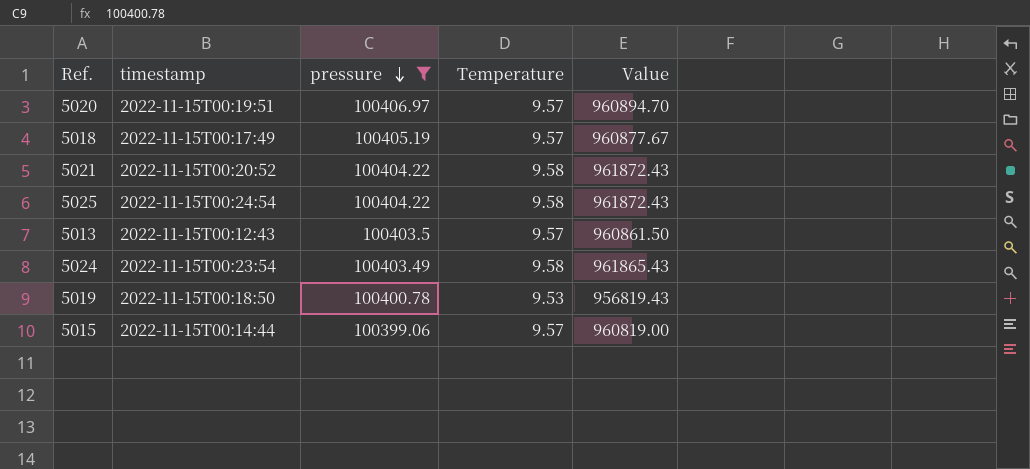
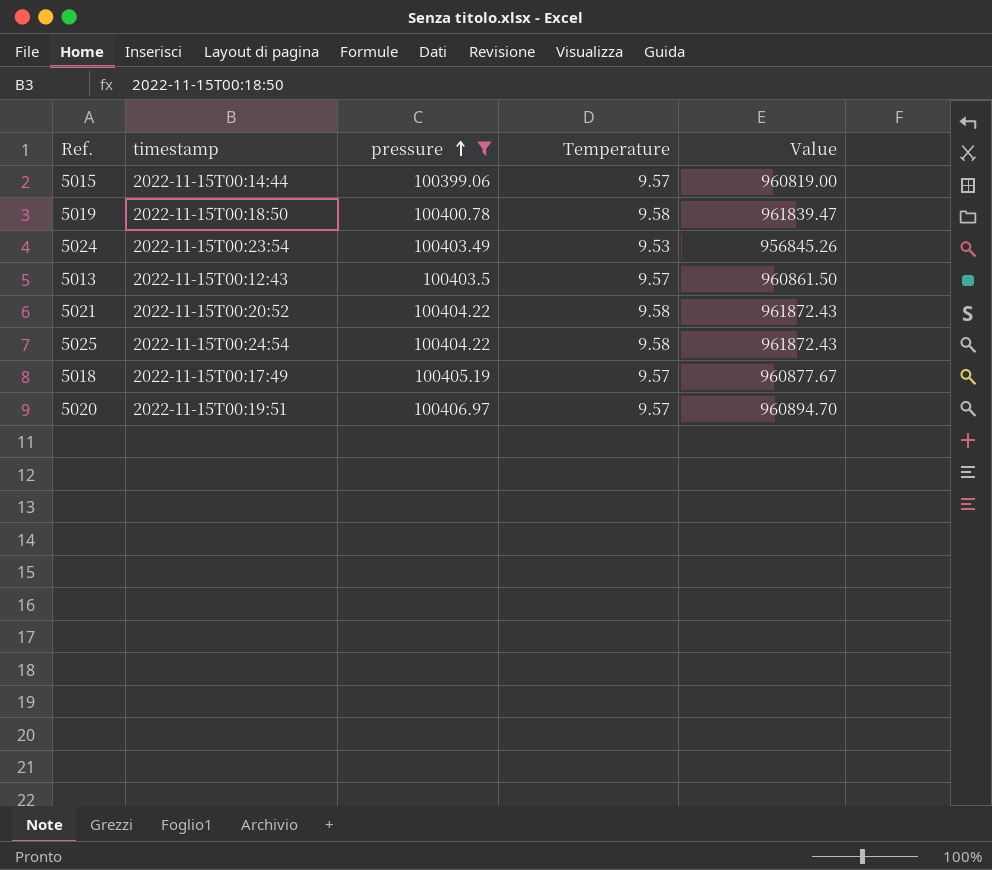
row order: pressure descending -> pressure ascending
5019 | Temperature: 9.53 -> 9.58
5019 | Value: 956819.43 -> 961839.47
5024 | Temperature: 9.58 -> 9.53
5024 | Value: 961865.43 -> 956845.26

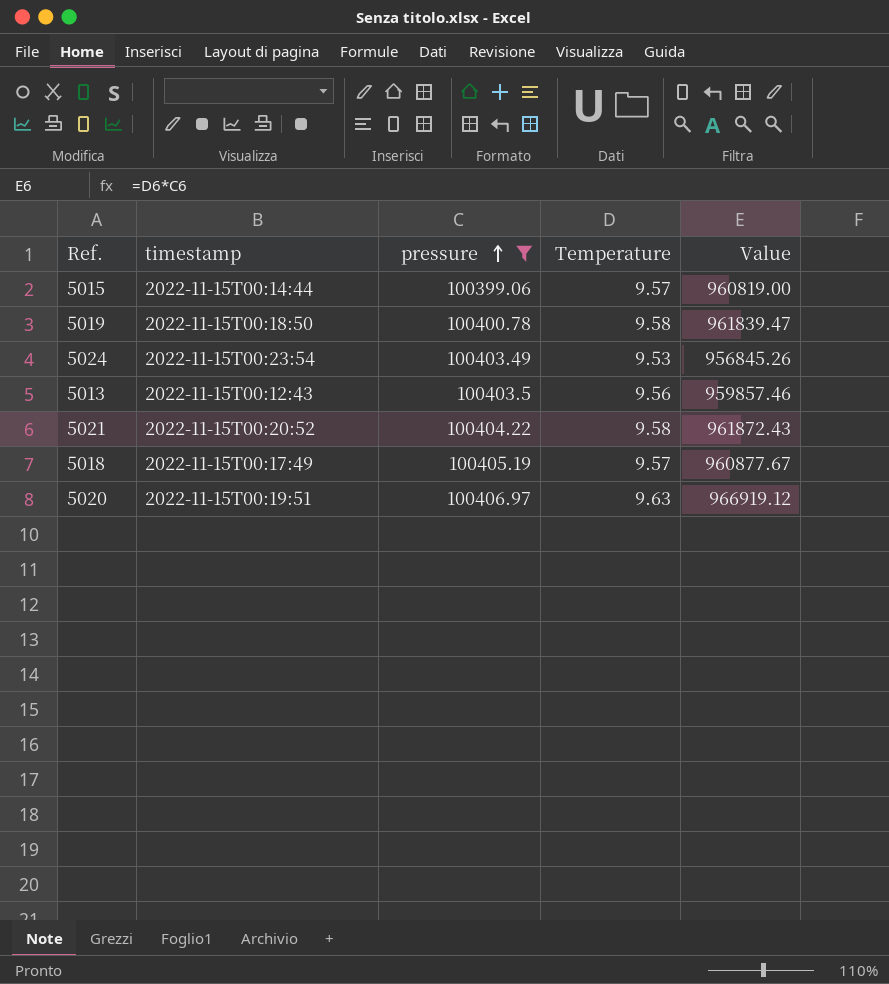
row 5025: 2022-11-15T00:24:54 | 100404.22 | 9.58 | 961872.43 -> none
5013 | Temperature: 9.57 -> 9.56
5013 | Value: 960861.50 -> 959857.46
5020 | Temperature: 9.57 -> 9.63
5020 | Value: 960894.70 -> 966919.12

